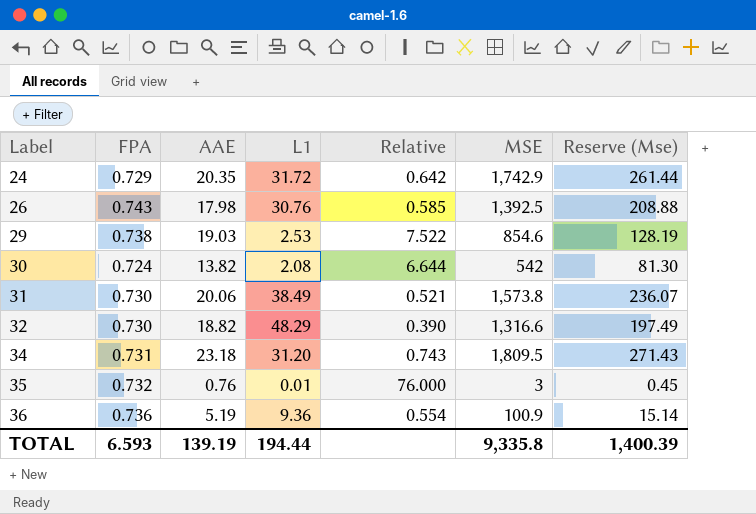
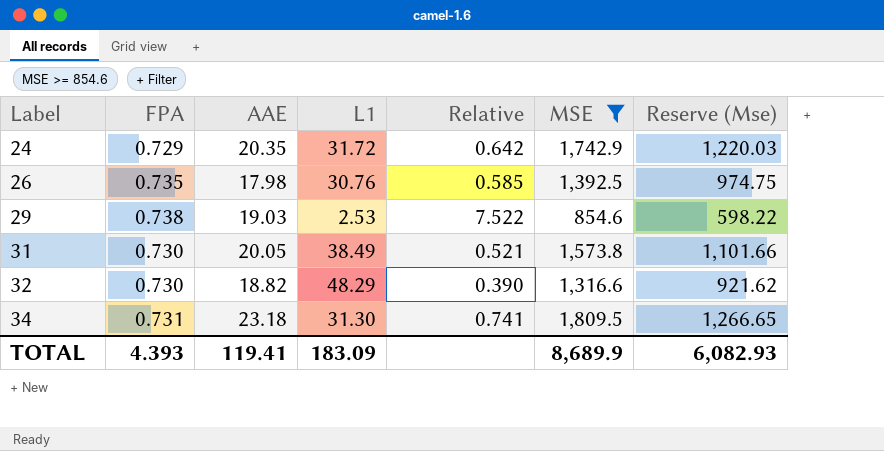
filter: none -> MSE >= 854.6
column Reserve (Mse) | formula: [MSE] * 0.15 -> [MSE] * 0.7
26 | FPA: 0.743 -> 0.735
31 | AAE: 20.06 -> 20.05
34 | L1: 31.20 -> 31.30
34 | Relative: 0.743 -> 0.741
TOTAL | FPA: 6.593 -> 4.393
TOTAL | AAE: 139.19 -> 119.41
TOTAL | L1: 194.44 -> 183.09
TOTAL | MSE: 9,335.8 -> 8,689.9
TOTAL | Reserve (Mse): 1,400.39 -> 6,082.93

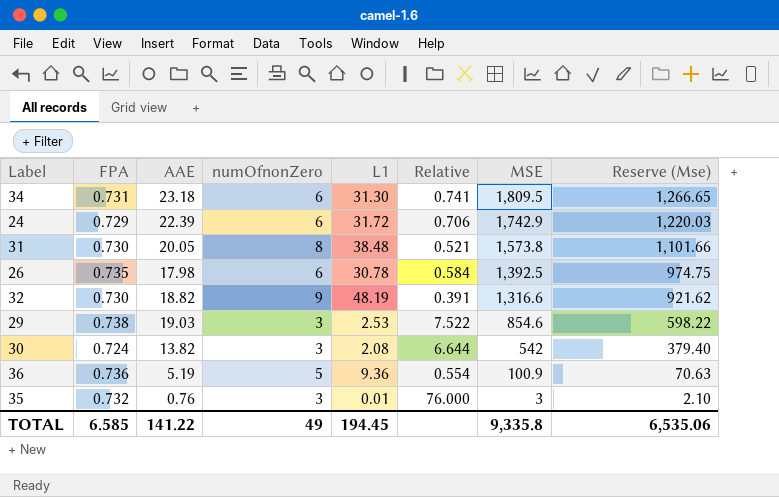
filter: MSE >= 854.6 -> none
row order: Label ascending -> MSE descending
column numOfnonZero | position: none -> 4
24 | AAE: 20.35 -> 22.39
24 | Relative: 0.642 -> 0.706
31 | L1: 38.49 -> 38.48
26 | L1: 30.76 -> 30.78
26 | Relative: 0.585 -> 0.584
32 | L1: 48.29 -> 48.19
32 | Relative: 0.390 -> 0.391
TOTAL | FPA: 4.393 -> 6.585
TOTAL | AAE: 119.41 -> 141.22
TOTAL | L1: 183.09 -> 194.45
TOTAL | MSE: 8,689.9 -> 9,335.8
TOTAL | Reserve (Mse): 6,082.93 -> 6,535.06

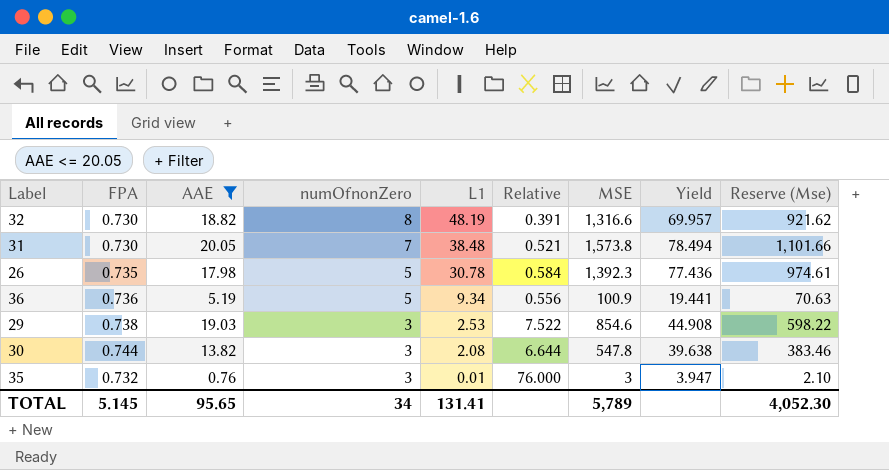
filter: none -> AAE <= 20.05
row order: MSE descending -> numOfnonZero descending
column Yield | formula: none -> [MSE] / [AAE]
32 | numOfnonZero: 9 -> 8
31 | numOfnonZero: 8 -> 7
26 | numOfnonZero: 6 -> 5
26 | MSE: 1,392.5 -> 1,392.3
26 | Reserve (Mse): 974.75 -> 974.61
36 | L1: 9.36 -> 9.34
36 | Relative: 0.554 -> 0.556
30 | FPA: 0.724 -> 0.744
30 | MSE: 542 -> 547.8
30 | Reserve (Mse): 379.40 -> 383.46
TOTAL | FPA: 6.585 -> 5.145
TOTAL | AAE: 141.22 -> 95.65
TOTAL | numOfnonZero: 49 -> 34
TOTAL | L1: 194.45 -> 131.41
TOTAL | MSE: 9,335.8 -> 5,789
TOTAL | Reserve (Mse): 6,535.06 -> 4,052.30

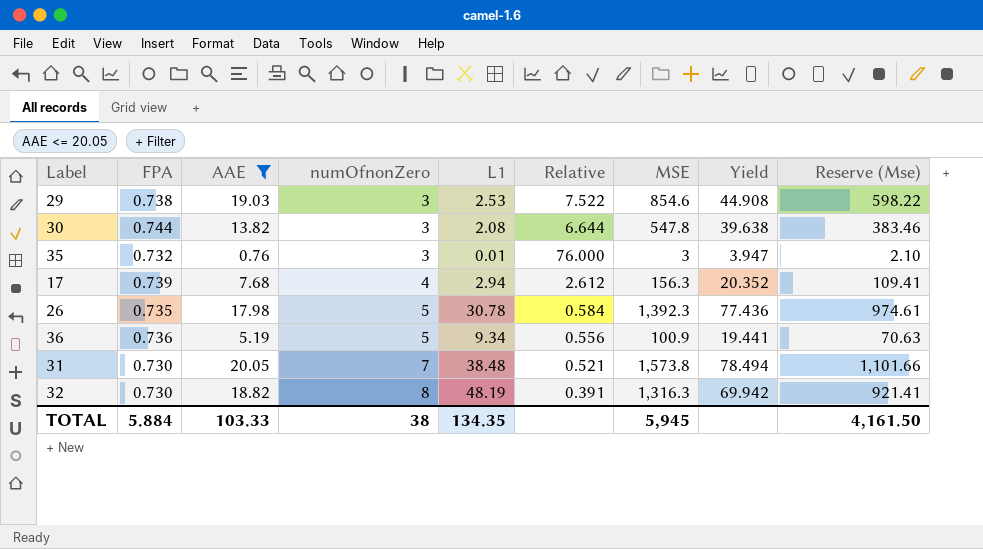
row order: numOfnonZero descending -> numOfnonZero ascending
row 17: none -> 0.739 | 7.68 | 4 | 2.94 | 2.612 | 156.3 | 20.352 | 109.41
32 | MSE: 1,316.6 -> 1,316.3
32 | Yield: 69.957 -> 69.942
32 | Reserve (Mse): 921.62 -> 921.41
TOTAL | FPA: 5.145 -> 5.884
TOTAL | AAE: 95.65 -> 103.33
TOTAL | numOfnonZero: 34 -> 38
TOTAL | L1: 131.41 -> 134.35
TOTAL | MSE: 5,789 -> 5,945
TOTAL | Reserve (Mse): 4,052.30 -> 4,161.50

